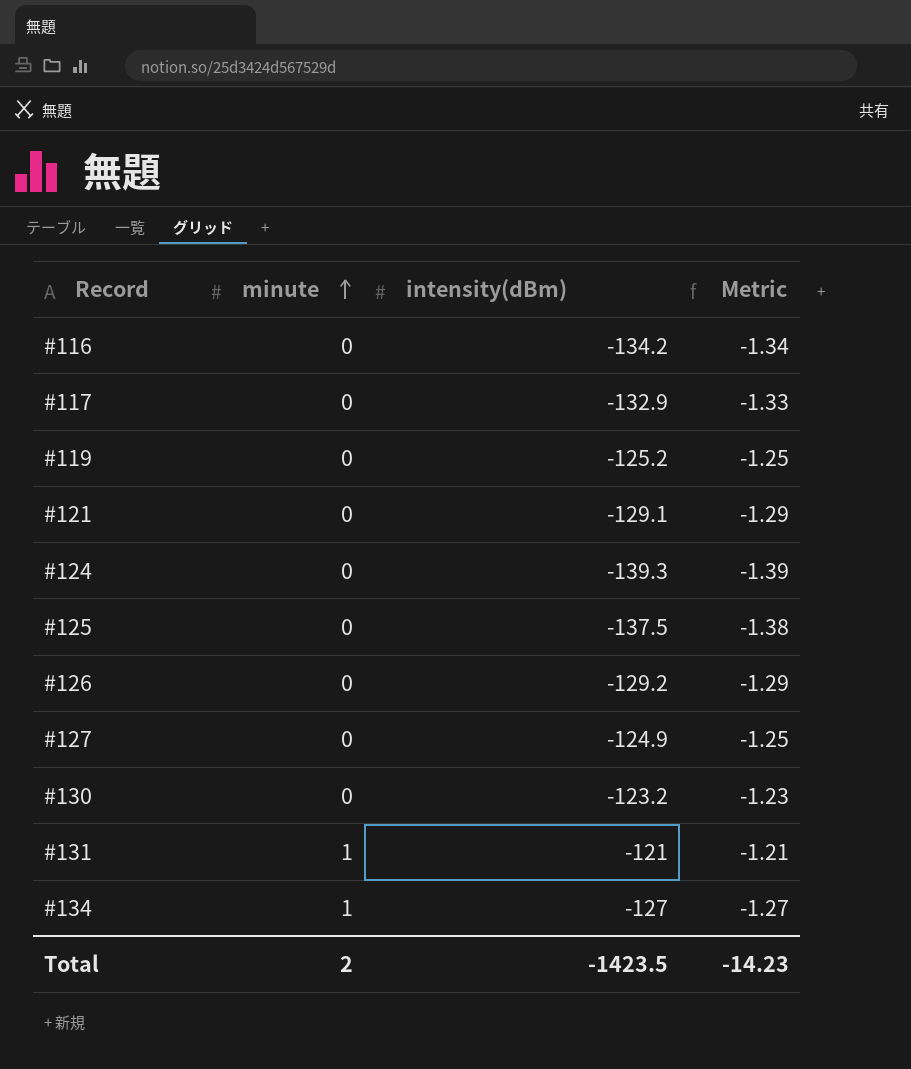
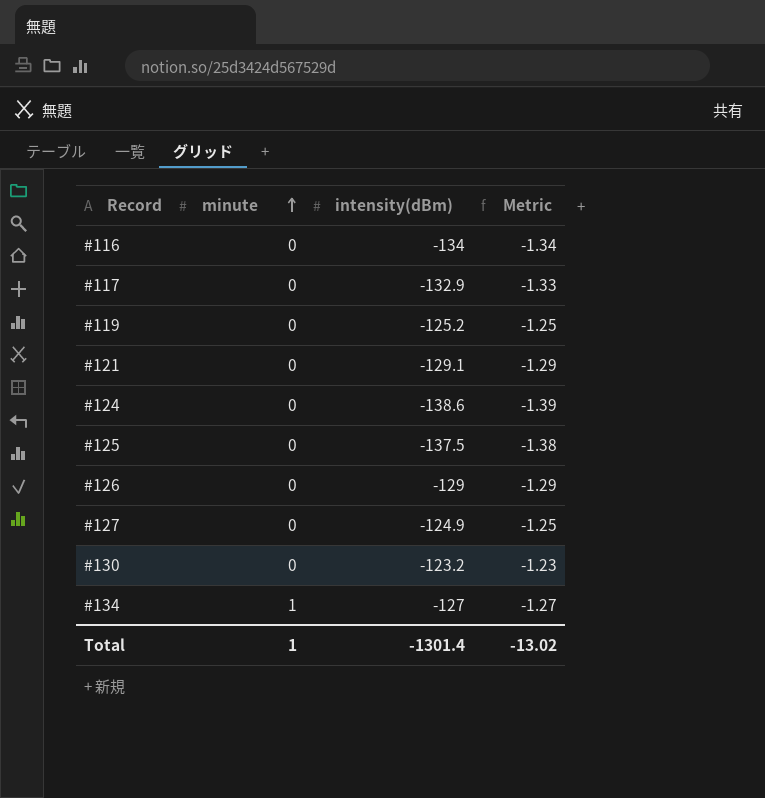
row #131: 1 | -121 | -1.21 -> none
#116 | intensity(dBm): -134.2 -> -134
#124 | intensity(dBm): -139.3 -> -138.6
#126 | intensity(dBm): -129.2 -> -129
Total | minute: 2 -> 1
Total | intensity(dBm): -1423.5 -> -1301.4
Total | Metric: -14.23 -> -13.02

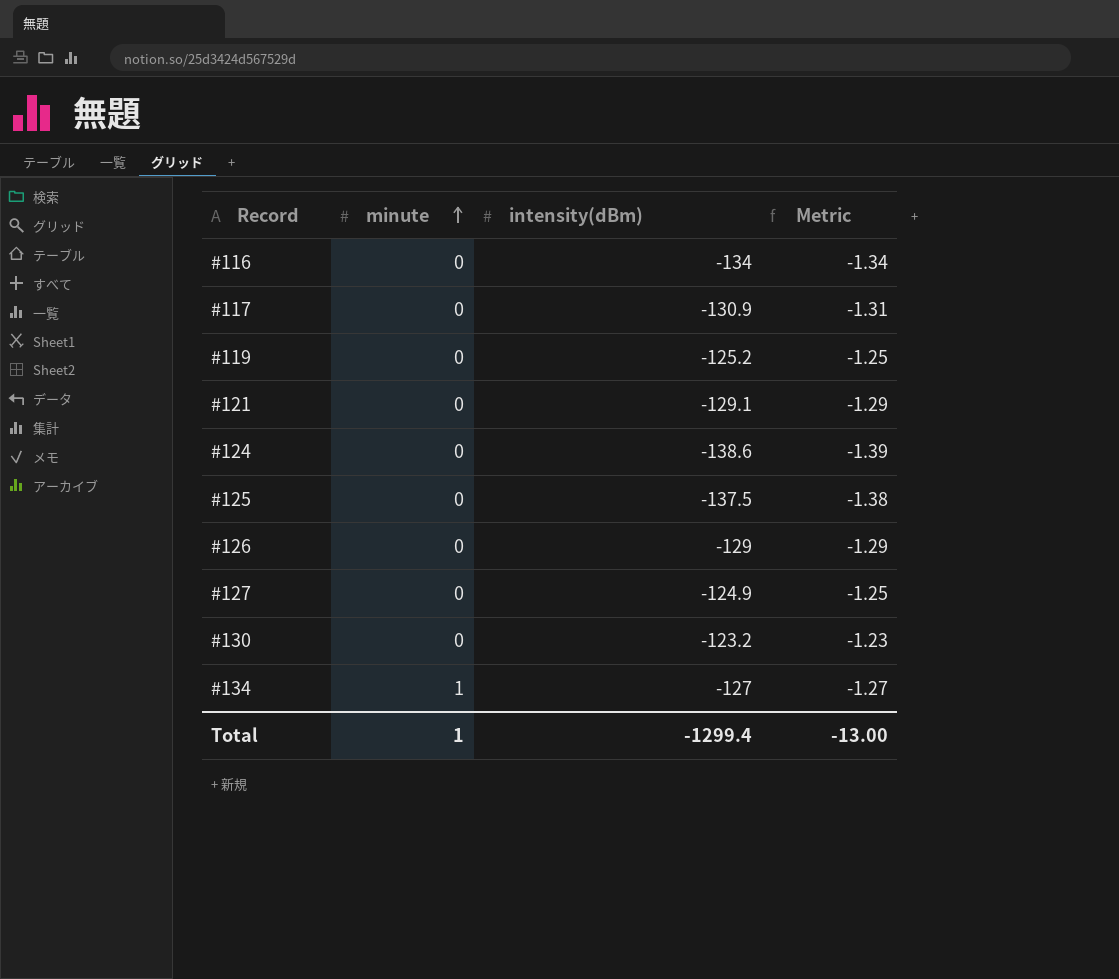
#117 | intensity(dBm): -132.9 -> -130.9
#117 | Metric: -1.33 -> -1.31
Total | intensity(dBm): -1301.4 -> -1299.4
Total | Metric: -13.02 -> -13.00

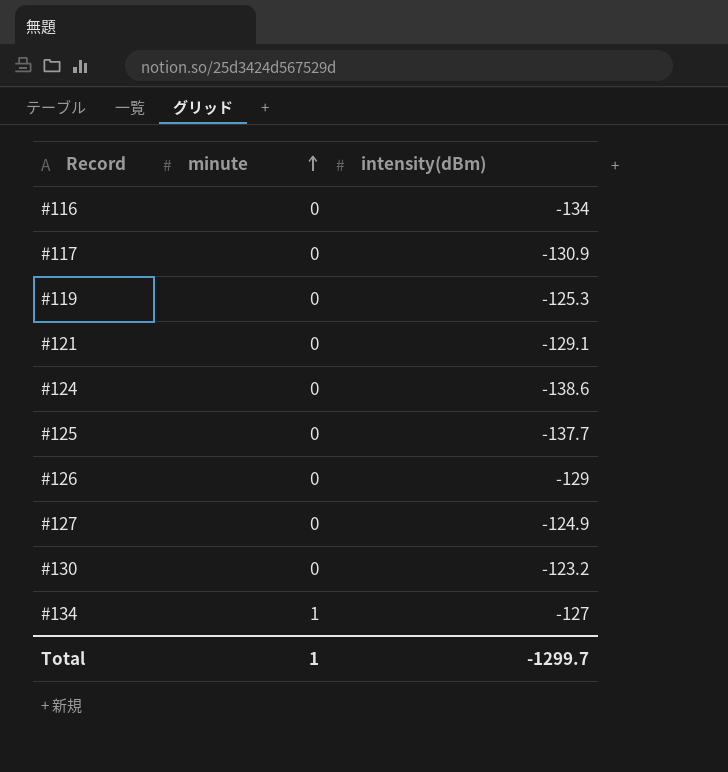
column Metric | formula: [intensity(dBm)] * 0.01 -> none
#119 | intensity(dBm): -125.2 -> -125.3
#125 | intensity(dBm): -137.5 -> -137.7
Total | intensity(dBm): -1299.4 -> -1299.7

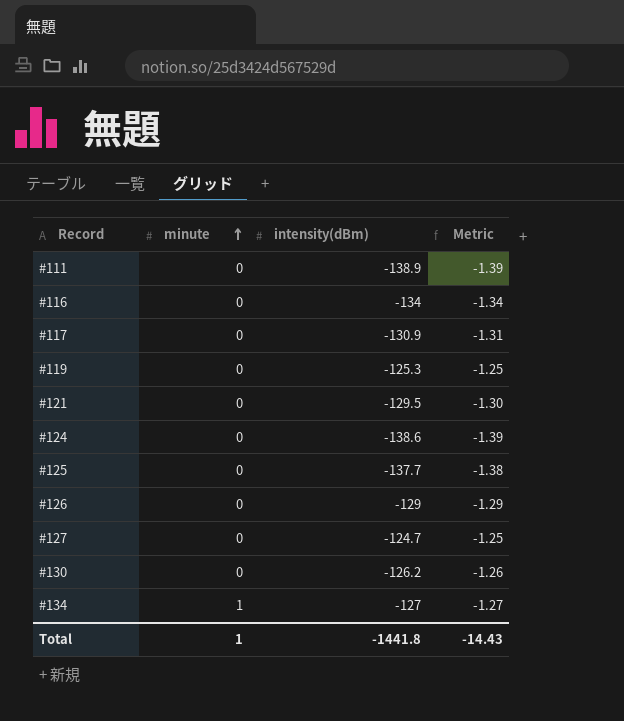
column Metric | formula: none -> [intensity(dBm)] * 0.01
row #111: none -> 0 | -138.9 | -1.39
#121 | intensity(dBm): -129.1 -> -129.5
#127 | intensity(dBm): -124.9 -> -124.7
#130 | intensity(dBm): -123.2 -> -126.2
Total | intensity(dBm): -1299.7 -> -1441.8

